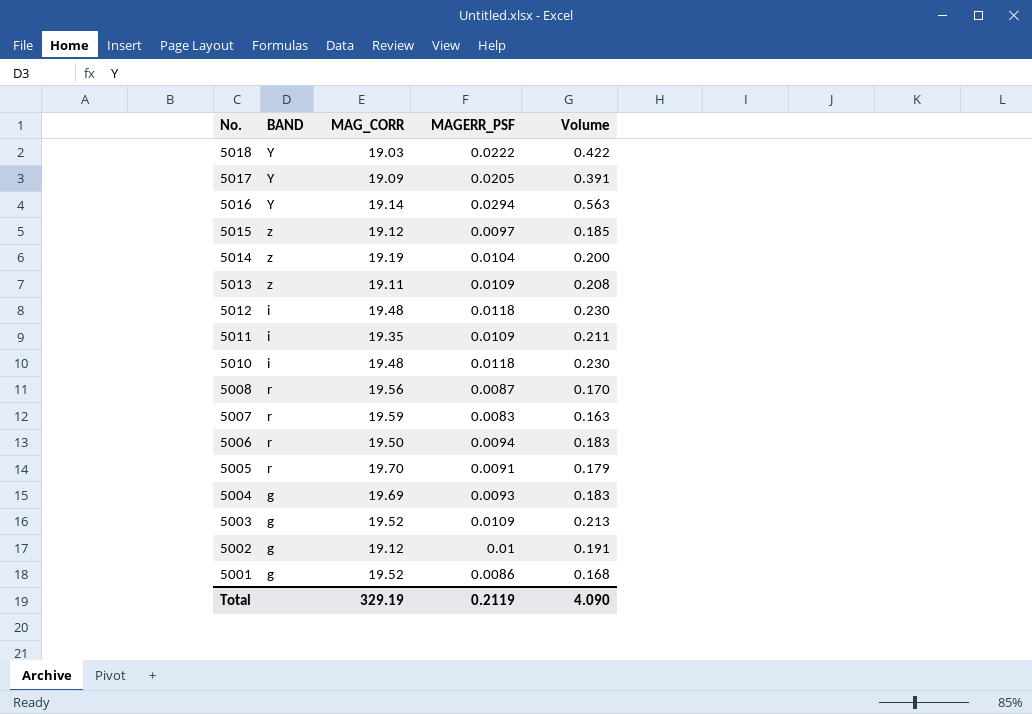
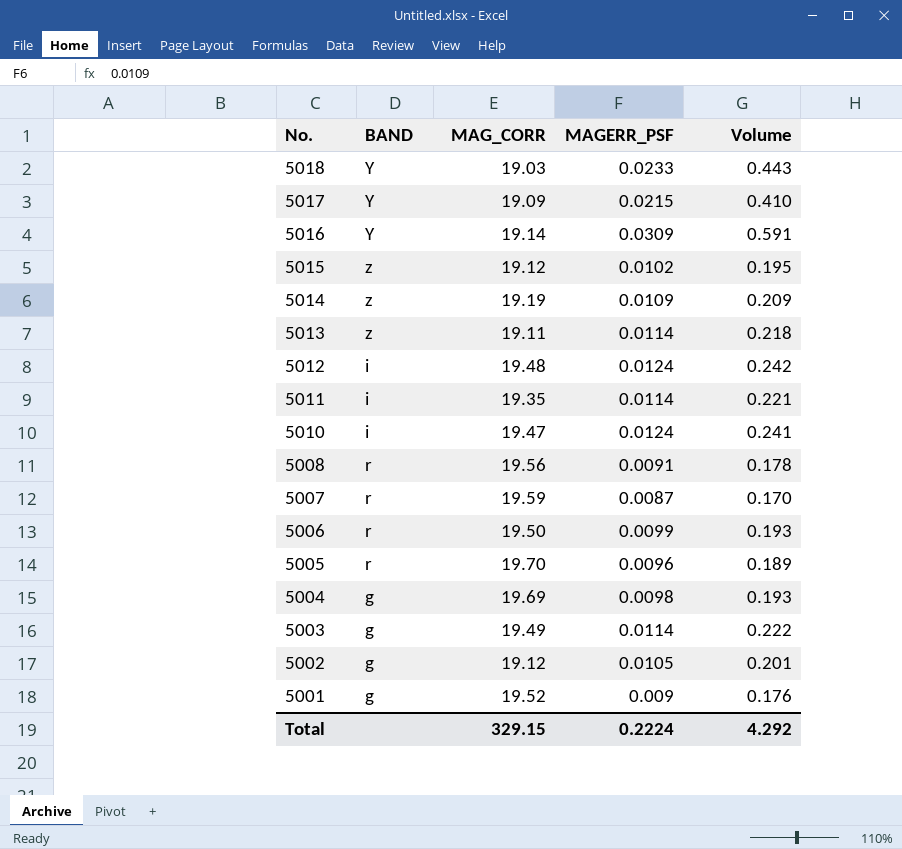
5018 | MAGERR_PSF: 0.0222 -> 0.0233
5018 | Volume: 0.422 -> 0.443
5017 | MAGERR_PSF: 0.0205 -> 0.0215
5017 | Volume: 0.391 -> 0.410
5016 | MAGERR_PSF: 0.0294 -> 0.0309
5016 | Volume: 0.563 -> 0.591
5015 | MAGERR_PSF: 0.0097 -> 0.0102
5015 | Volume: 0.185 -> 0.195
5014 | MAGERR_PSF: 0.0104 -> 0.0109
5014 | Volume: 0.200 -> 0.209
5013 | MAGERR_PSF: 0.0109 -> 0.0114
5013 | Volume: 0.208 -> 0.218
5012 | MAGERR_PSF: 0.0118 -> 0.0124
5012 | Volume: 0.230 -> 0.242
5011 | MAGERR_PSF: 0.0109 -> 0.0114
5011 | Volume: 0.211 -> 0.221
5010 | MAG_CORR: 19.48 -> 19.47
5010 | MAGERR_PSF: 0.0118 -> 0.0124
5010 | Volume: 0.230 -> 0.241
5008 | MAGERR_PSF: 0.0087 -> 0.0091
5008 | Volume: 0.170 -> 0.178
5007 | MAGERR_PSF: 0.0083 -> 0.0087
5007 | Volume: 0.163 -> 0.170
5006 | MAGERR_PSF: 0.0094 -> 0.0099
5006 | Volume: 0.183 -> 0.193
5005 | MAGERR_PSF: 0.0091 -> 0.0096
5005 | Volume: 0.179 -> 0.189
5004 | MAGERR_PSF: 0.0093 -> 0.0098
5004 | Volume: 0.183 -> 0.193
5003 | MAG_CORR: 19.52 -> 19.49
5003 | MAGERR_PSF: 0.0109 -> 0.0114
5003 | Volume: 0.213 -> 0.222
5002 | MAGERR_PSF: 0.01 -> 0.0105
5002 | Volume: 0.191 -> 0.201
5001 | MAGERR_PSF: 0.0086 -> 0.009
5001 | Volume: 0.168 -> 0.176
Total | MAG_CORR: 329.19 -> 329.15
Total | MAGERR_PSF: 0.2119 -> 0.2224
Total | Volume: 4.090 -> 4.292

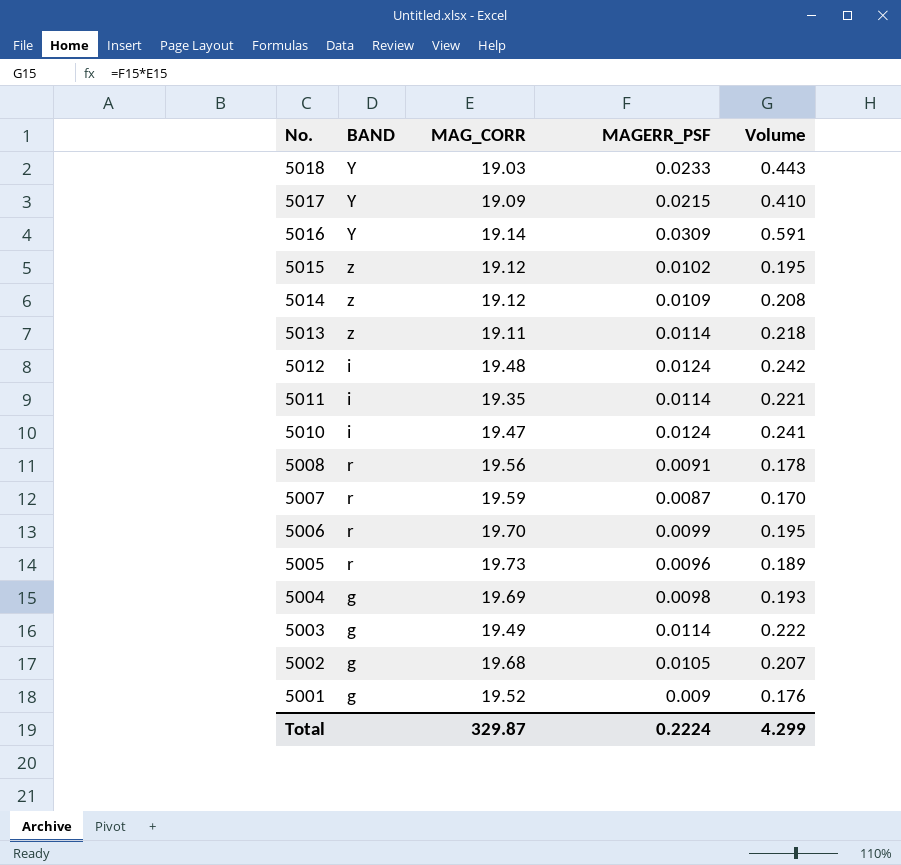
5014 | MAG_CORR: 19.19 -> 19.12
5014 | Volume: 0.209 -> 0.208
5006 | MAG_CORR: 19.50 -> 19.70
5006 | Volume: 0.193 -> 0.195
5005 | MAG_CORR: 19.70 -> 19.73
5002 | MAG_CORR: 19.12 -> 19.68
5002 | Volume: 0.201 -> 0.207
Total | MAG_CORR: 329.15 -> 329.87
Total | Volume: 4.292 -> 4.299

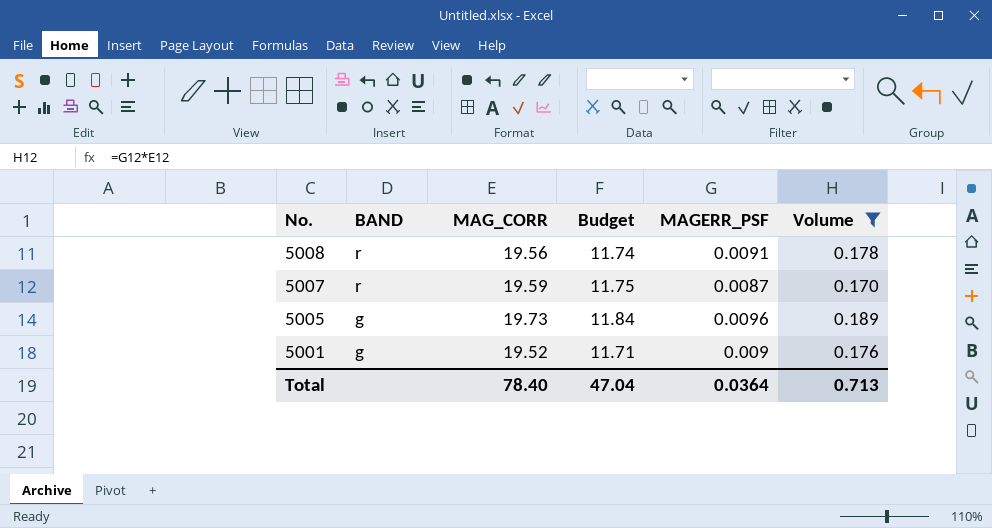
filter: none -> Volume <= 0.189
column Budget | formula: none -> [MAG_CORR] * 0.6
5005 | BAND: r -> g
Total | MAG_CORR: 329.87 -> 78.40
Total | MAGERR_PSF: 0.2224 -> 0.0364
Total | Volume: 4.299 -> 0.713

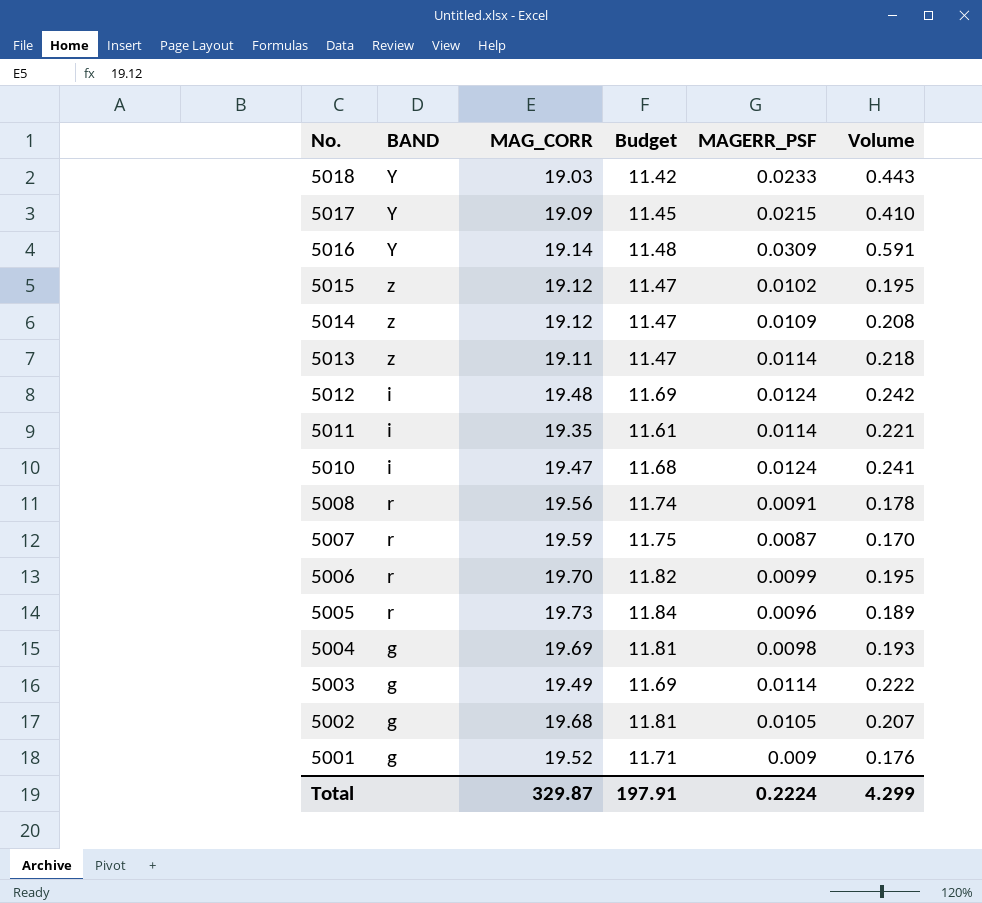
filter: Volume <= 0.189 -> none
5005 | BAND: g -> r
Total | MAG_CORR: 78.40 -> 329.87
Total | Budget: 47.04 -> 197.91
Total | MAGERR_PSF: 0.0364 -> 0.2224
Total | Volume: 0.713 -> 4.299

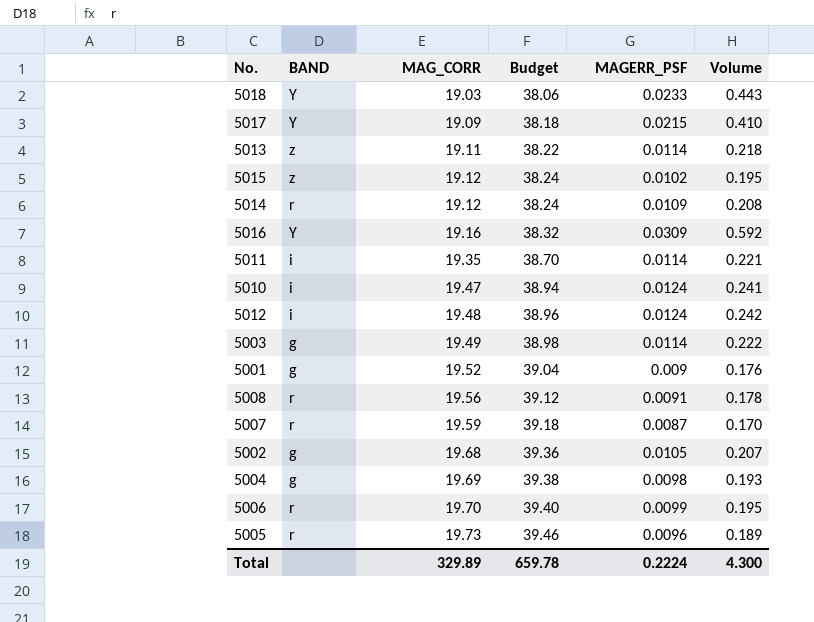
row order: No. descending -> MAG_CORR ascending
column Budget | formula: [MAG_CORR] * 0.6 -> [MAG_CORR] * 2
5014 | BAND: z -> r
5016 | MAG_CORR: 19.14 -> 19.16
5016 | Volume: 0.591 -> 0.592
Total | MAG_CORR: 329.87 -> 329.89
Total | Budget: 197.91 -> 659.78
Total | Volume: 4.299 -> 4.300

